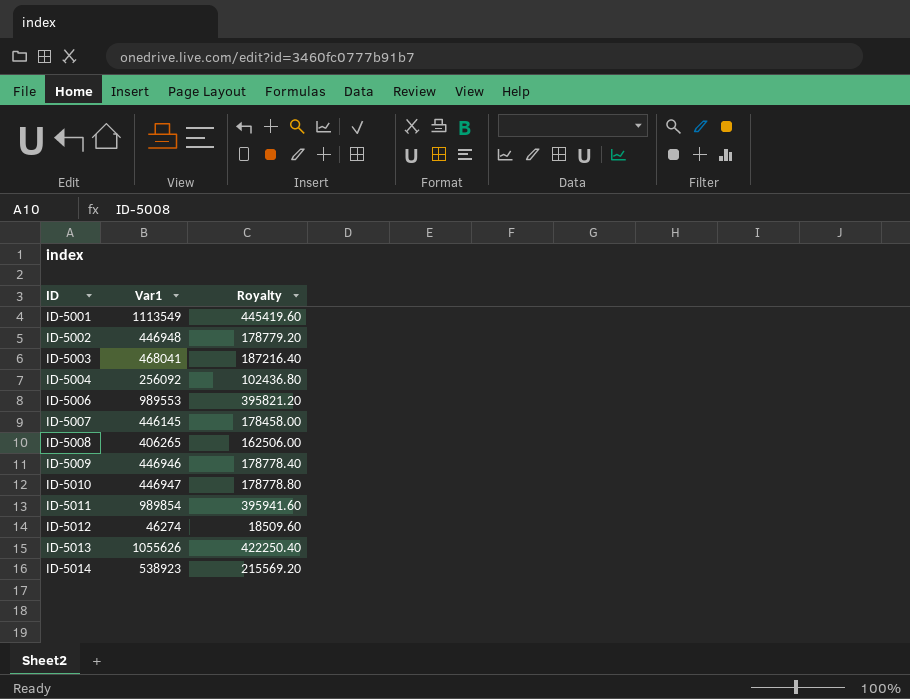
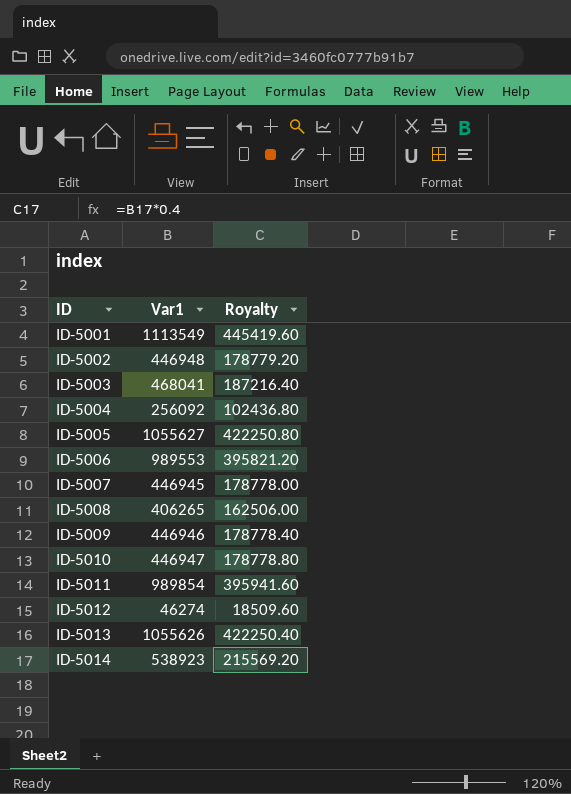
row ID-5005: none -> 1055627 | 422250.80
ID-5007 | Var1: 446145 -> 446945
ID-5007 | Royalty: 178458.00 -> 178778.00

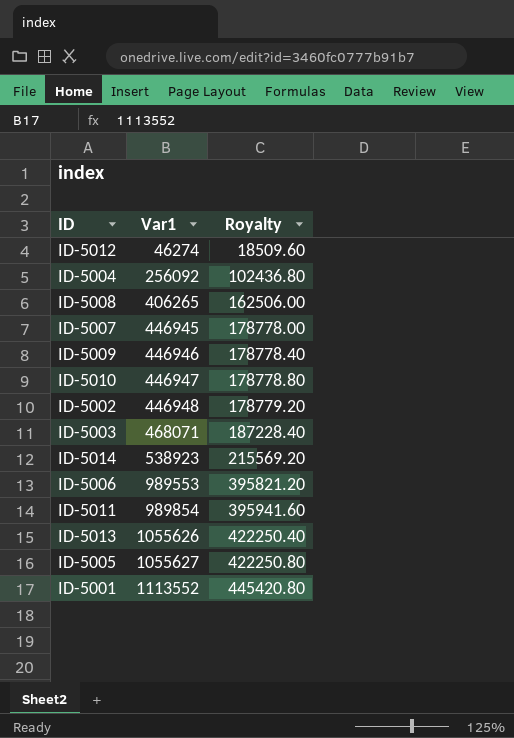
row order: ID ascending -> Var1 ascending
ID-5003 | Var1: 468041 -> 468071
ID-5003 | Royalty: 187216.40 -> 187228.40
ID-5001 | Var1: 1113549 -> 1113552
ID-5001 | Royalty: 445419.60 -> 445420.80

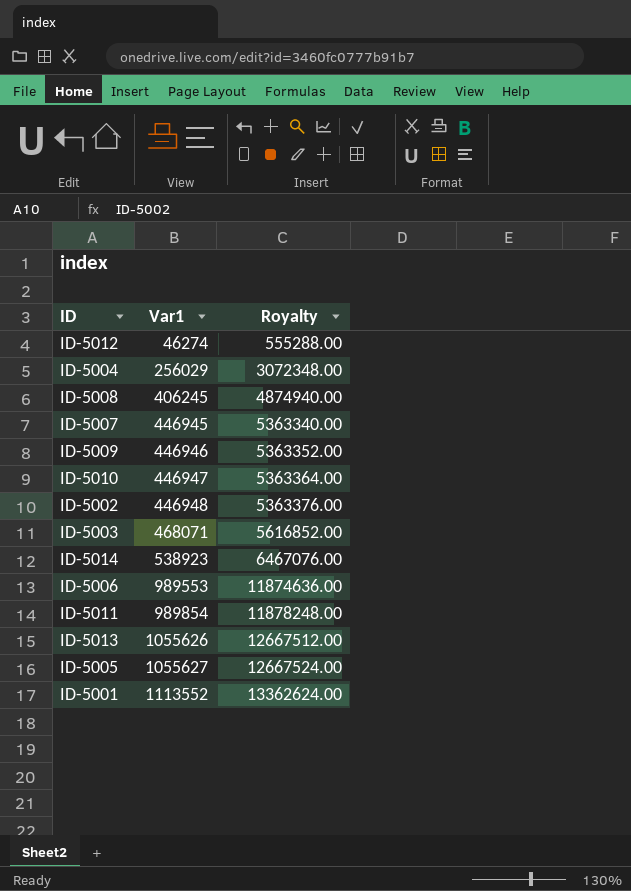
column Royalty | formula: [Var1] * 0.4 -> [Var1] * 12
ID-5004 | Var1: 256092 -> 256029
ID-5008 | Var1: 406265 -> 406245

